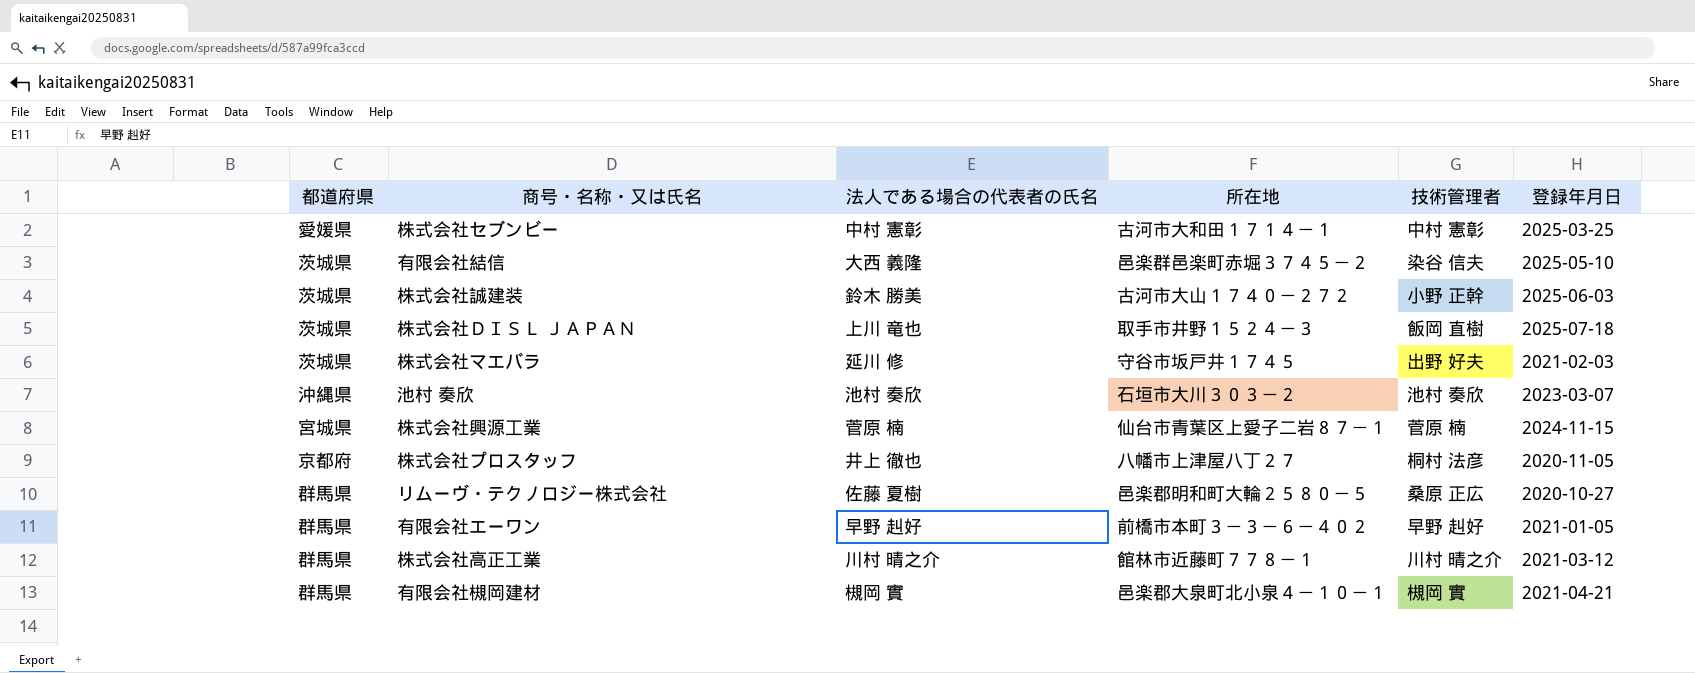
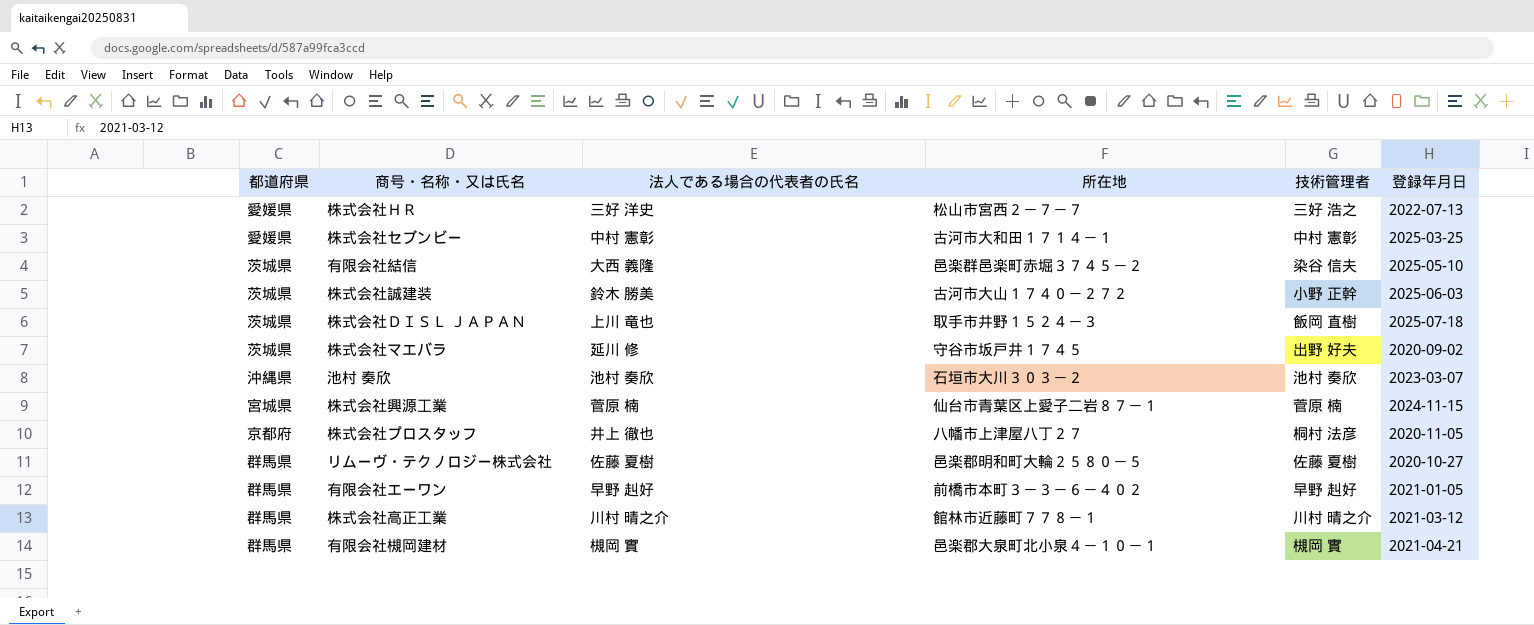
row 株式会社ＨＲ: none -> 愛媛県 | 三好 洋史 | 松山市宮西２－７－７ | 三好 浩之 | 2022-07-13
株式会社マエバラ | 登録年月日: 2021-02-03 -> 2020-09-02
リムーヴ・テクノロジー株式会社 | 技術管理者: 桑原 正広 -> 佐藤 夏樹

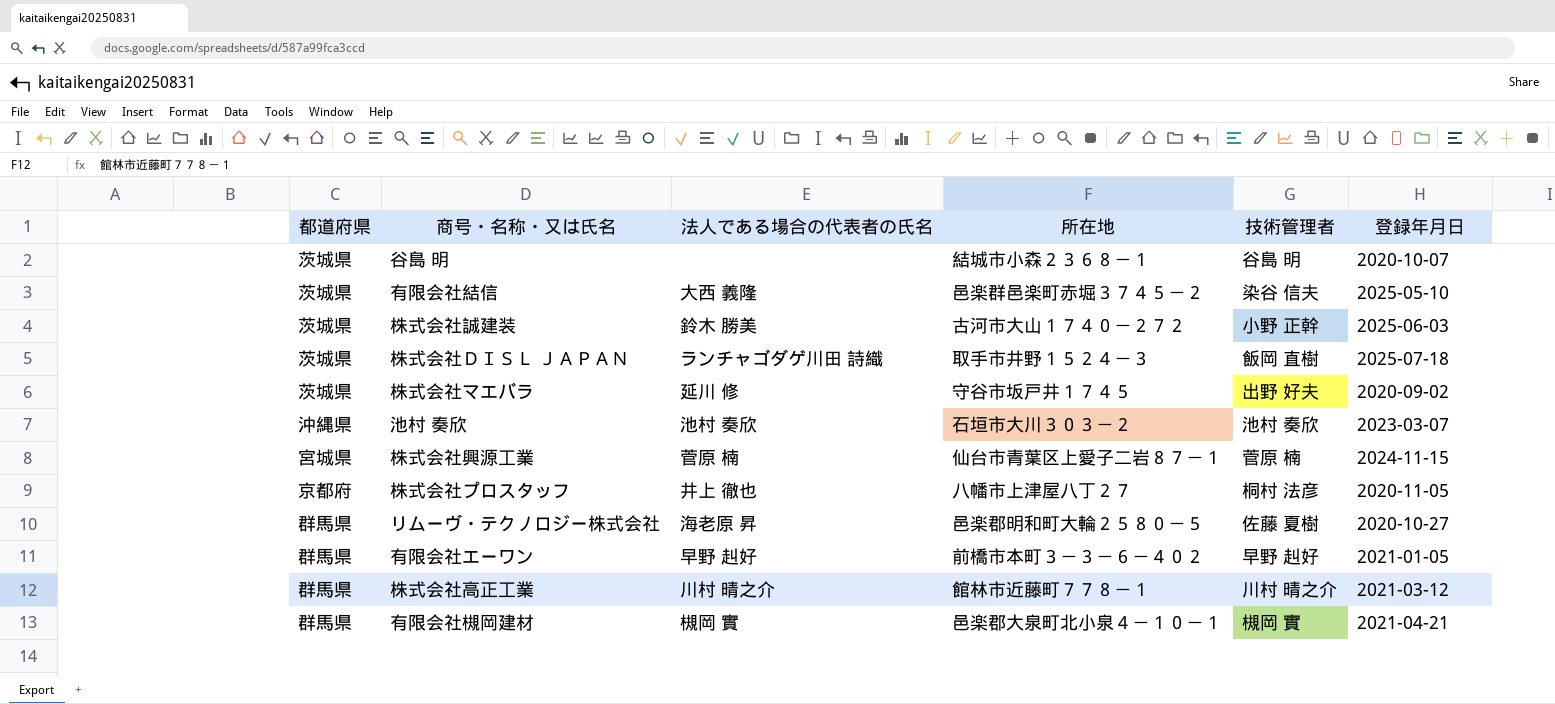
row 株式会社ＨＲ: 愛媛県 | 三好 洋史 | 松山市宮西２－７－７ | 三好 浩之 | 2022-07-13 -> none
row 株式会社セブンビー: 愛媛県 | 中村 憲彰 | 古河市大和田１７１４－１ | 中村 憲彰 | 2025-03-25 -> none
row 谷島 明: none -> 茨城県 | none | 結城市小森２３６８－１ | 谷島 明 | 2020-10-07
株式会社ＤＩＳＬ ＪＡＰＡＮ | 法人である場合の代表者の氏名: 上川 竜也 -> ランチャゴダゲ川田 詩織
リムーヴ・テクノロジー株式会社 | 法人である場合の代表者の氏名: 佐藤 夏樹 -> 海老原 昇

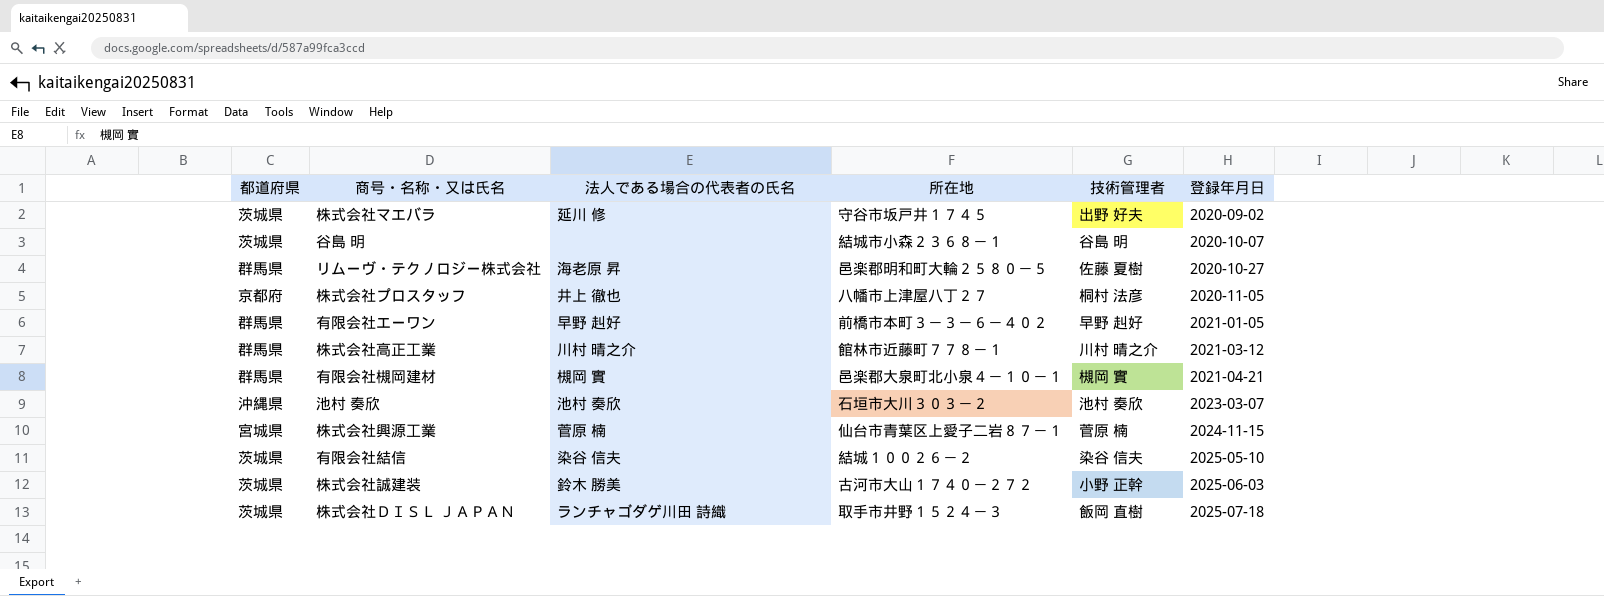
row order: none -> 登録年月日 ascending
有限会社結信 | 法人である場合の代表者の氏名: 大西 義隆 -> 染谷 信夫
有限会社結信 | 所在地: 邑楽群邑楽町赤堀３７４５－２ -> 結城１００２６－２

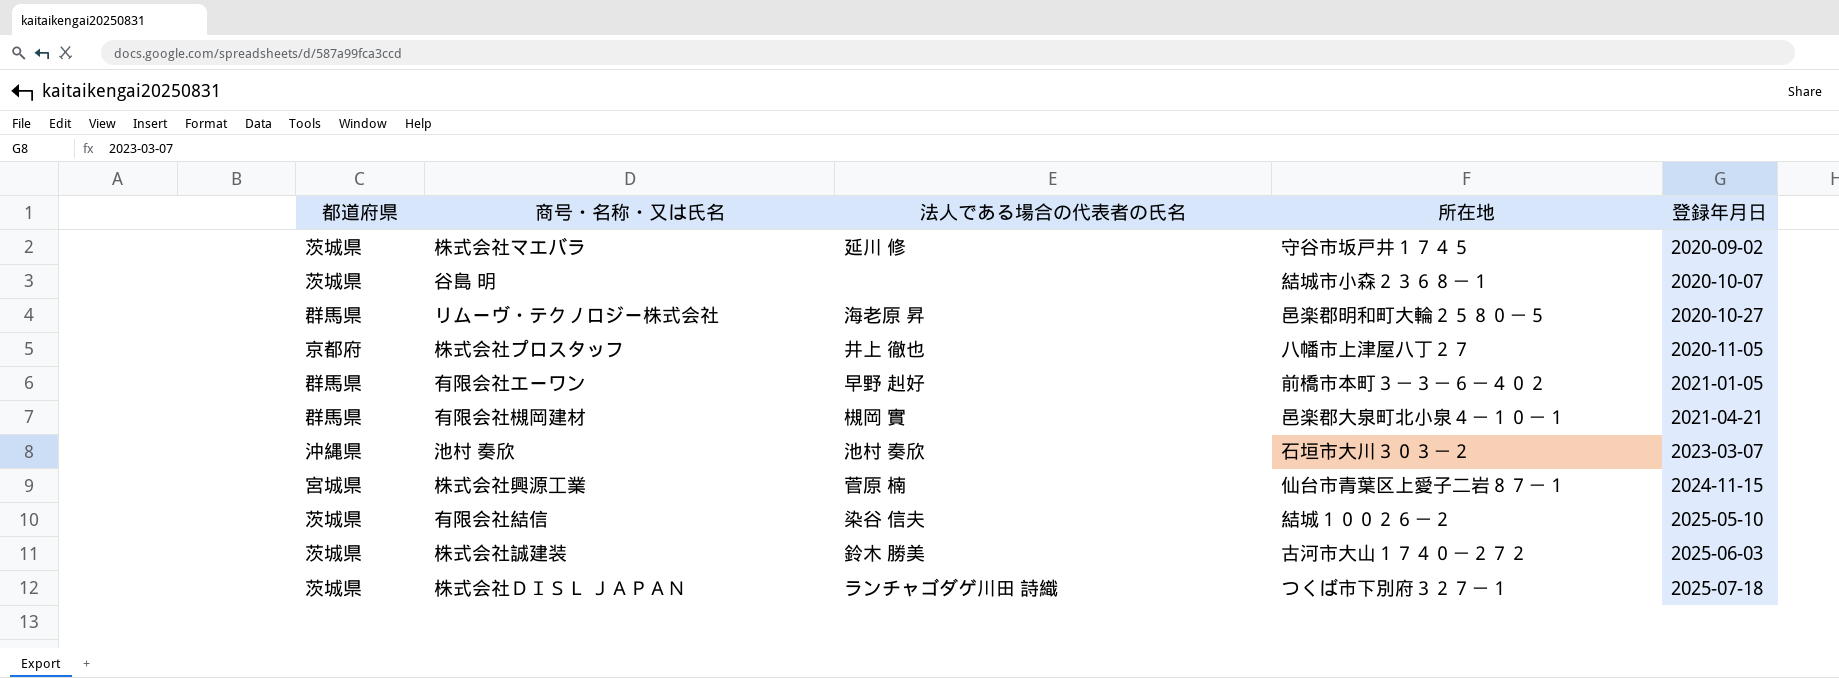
column 技術管理者 | position: 5 -> none
row 株式会社高正工業: 群馬県 | 川村 晴之介 | 館林市近藤町７７８－１ | 川村 晴之介 | 2021-03-12 -> none
株式会社ＤＩＳＬ ＪＡＰＡＮ | 所在地: 取手市井野１５２４－３ -> つくば市下別府３２７－１

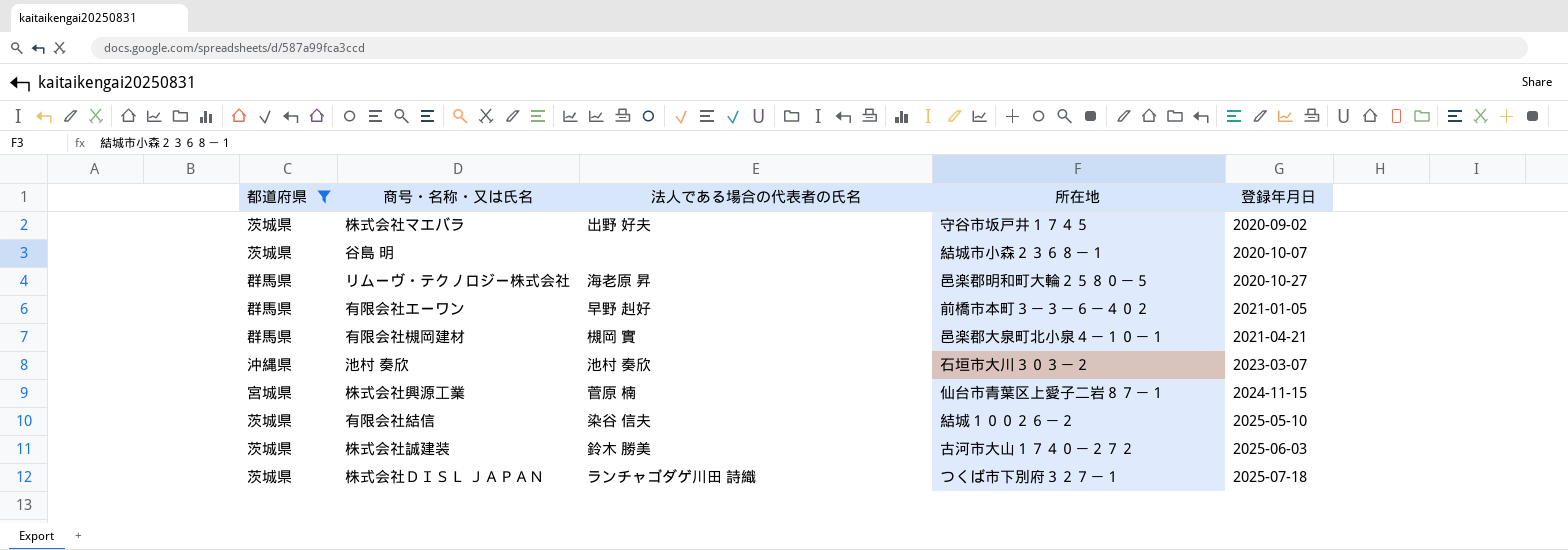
filter: none -> 都道府県 != 京都府
株式会社マエバラ | 法人である場合の代表者の氏名: 延川 修 -> 出野 好夫

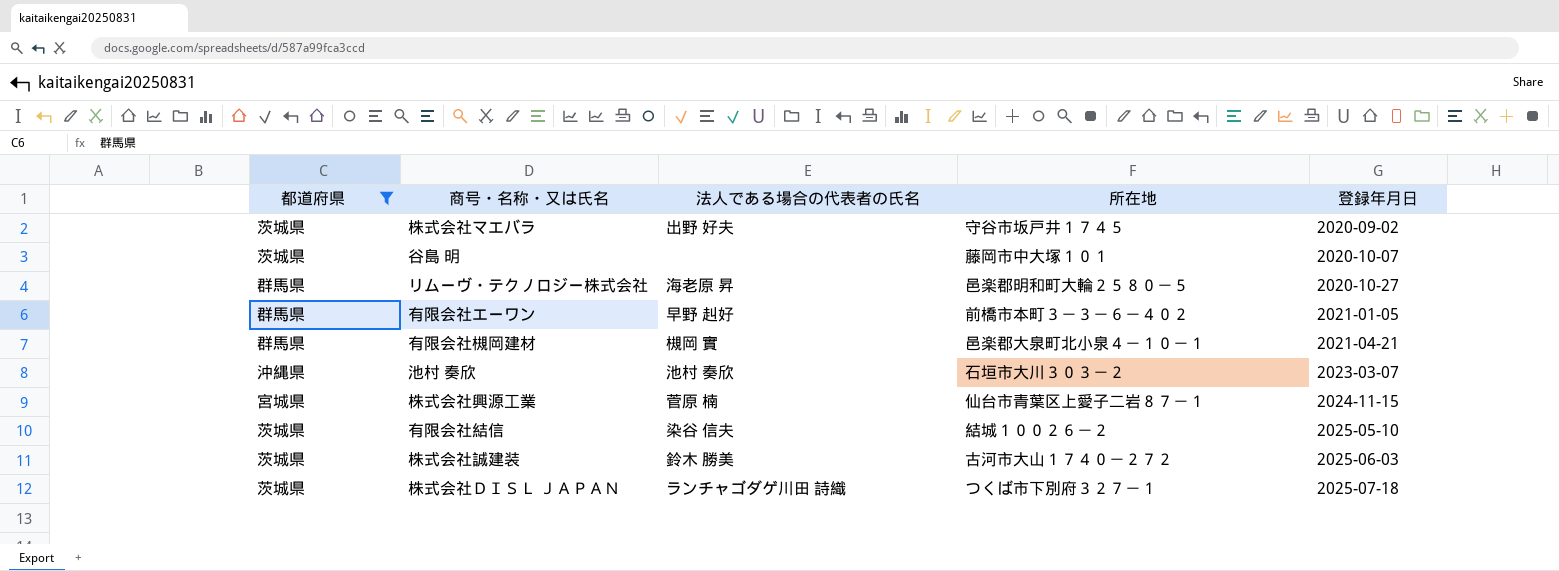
谷島 明 | 所在地: 結城市小森２３６８－１ -> 藤岡市中大塚１０１

